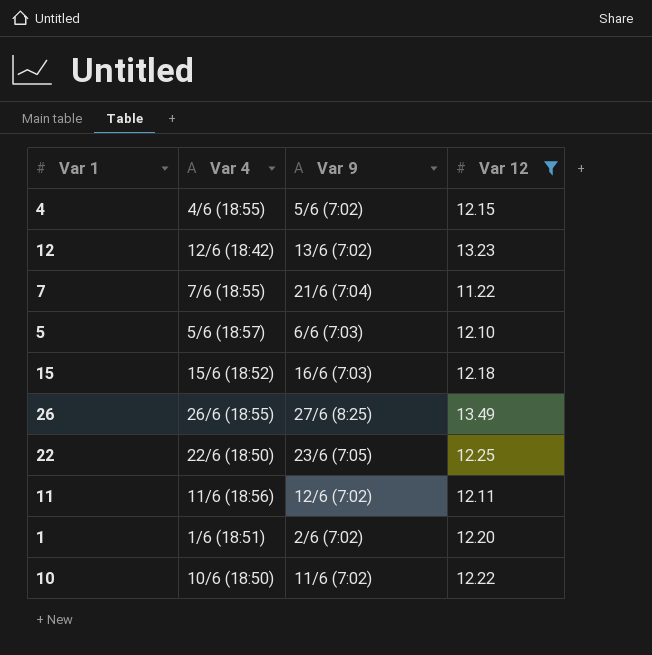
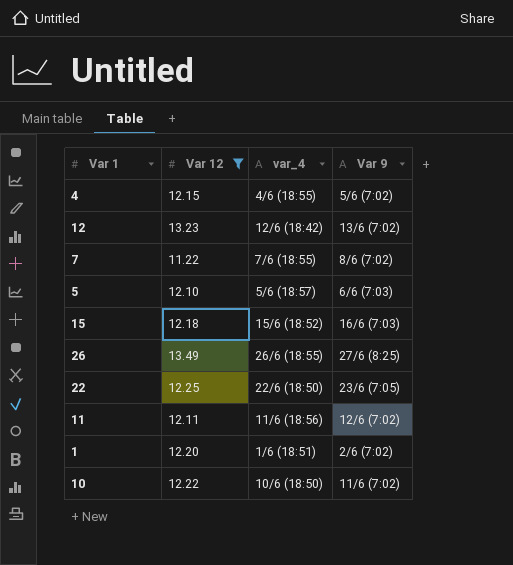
column Var 12 | position: 4 -> 2
column name: Var 4 -> var_4
7 | Var 9: 21/6 (7:04) -> 8/6 (7:02)

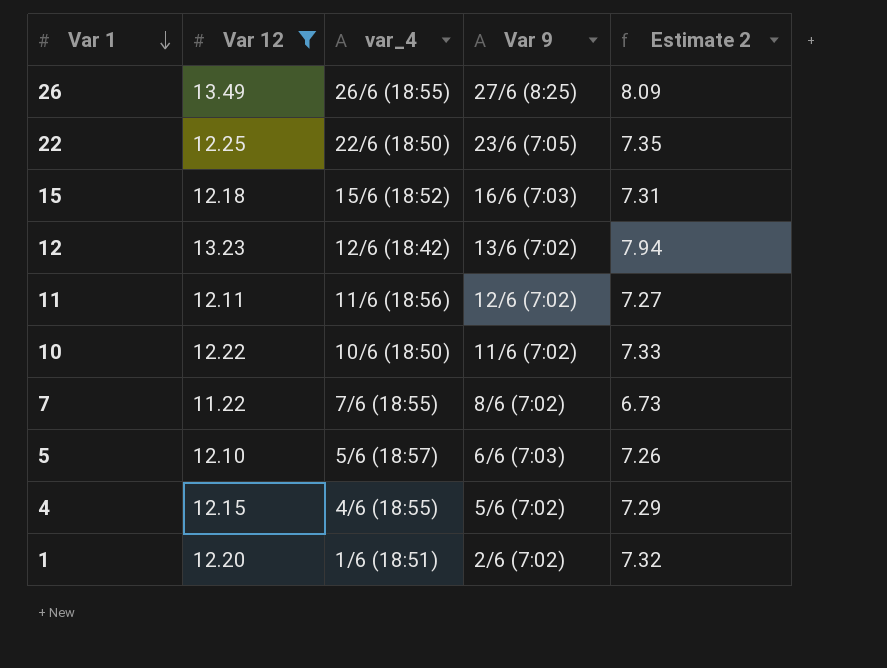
row order: none -> Var 1 descending
column Estimate 2 | formula: none -> [Var 12] * 0.6

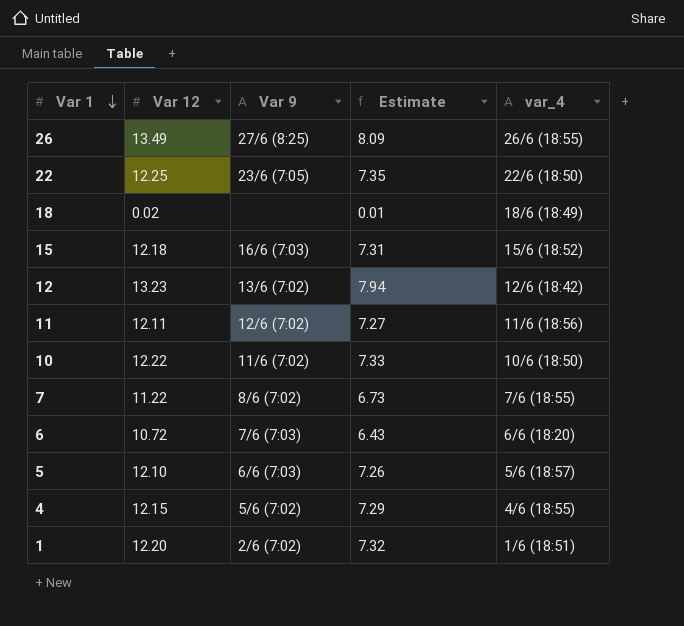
filter: Var 12 >= 11.22 -> none
column name: Estimate 2 -> Estimate
column var_4 | position: 3 -> 5

